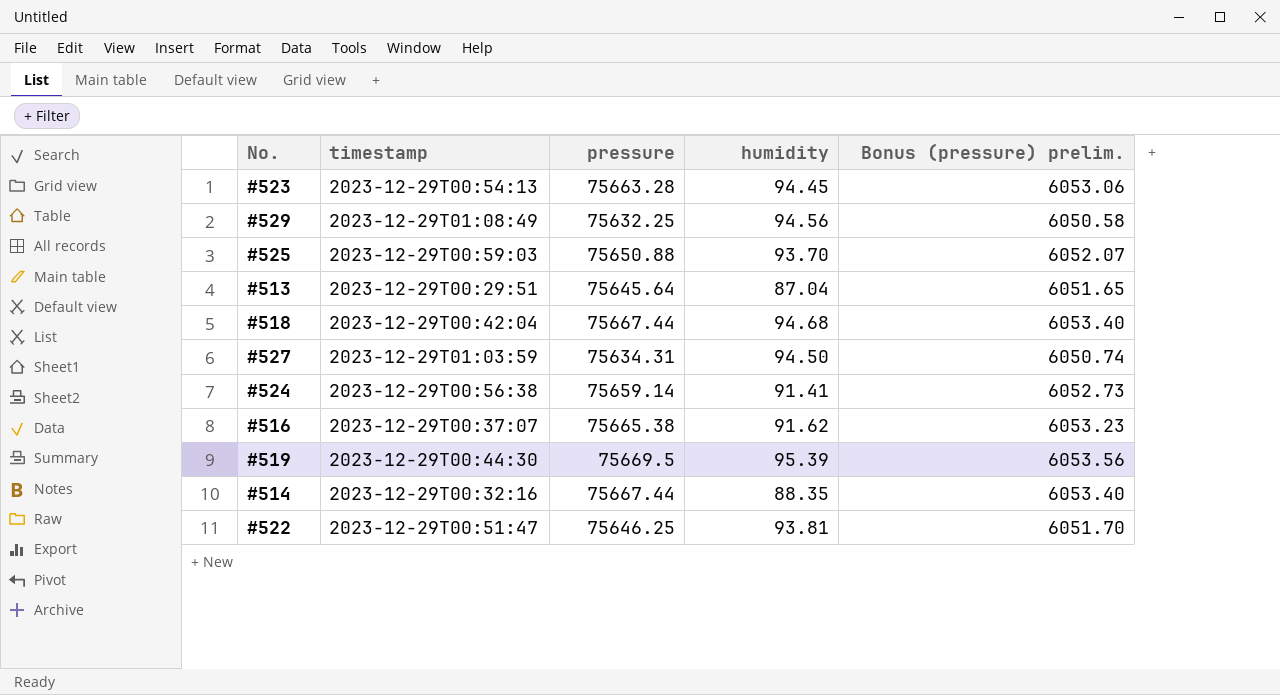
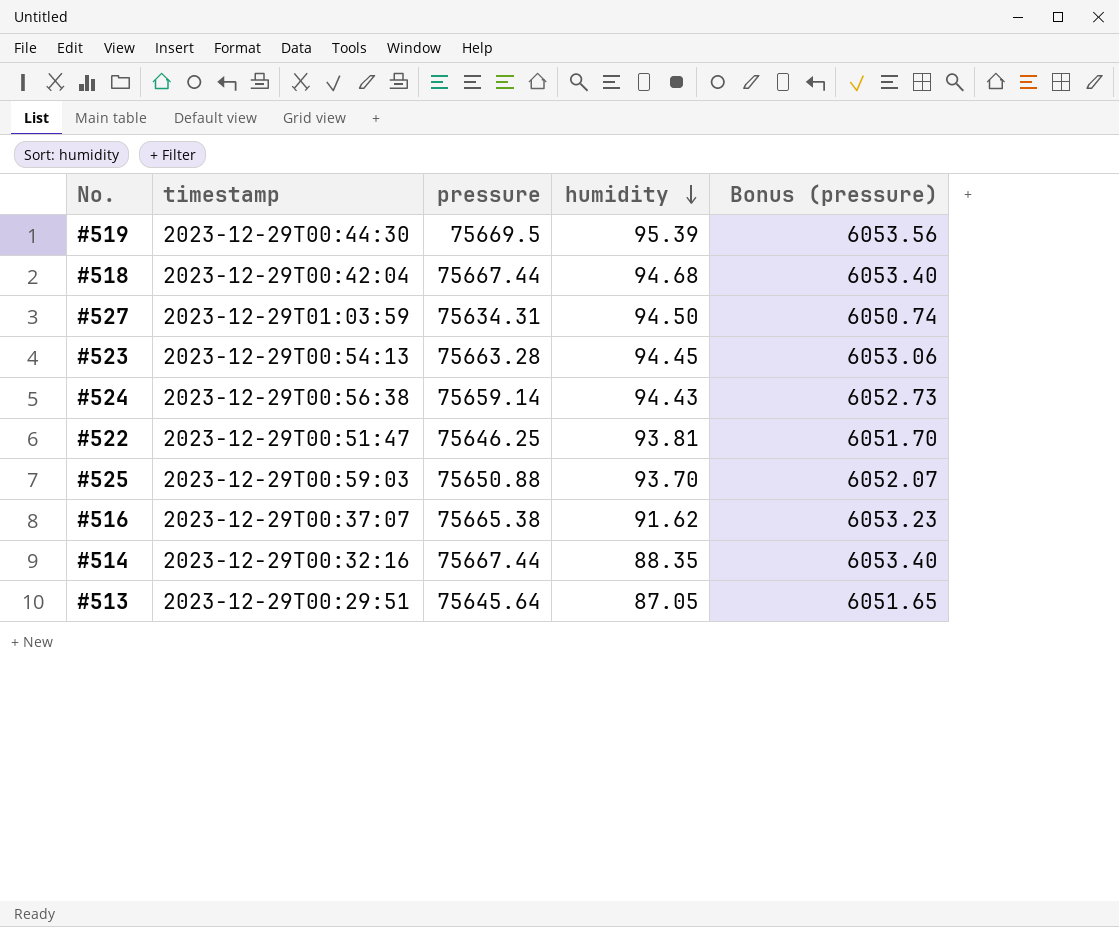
row order: none -> humidity descending
column name: Bonus (pressure) prelim. -> Bonus (pressure)
row #529: 2023-12-29T01:08:49 | 75632.25 | 94.56 | 6050.58 -> none
#524 | humidity: 91.41 -> 94.43
#513 | humidity: 87.04 -> 87.05

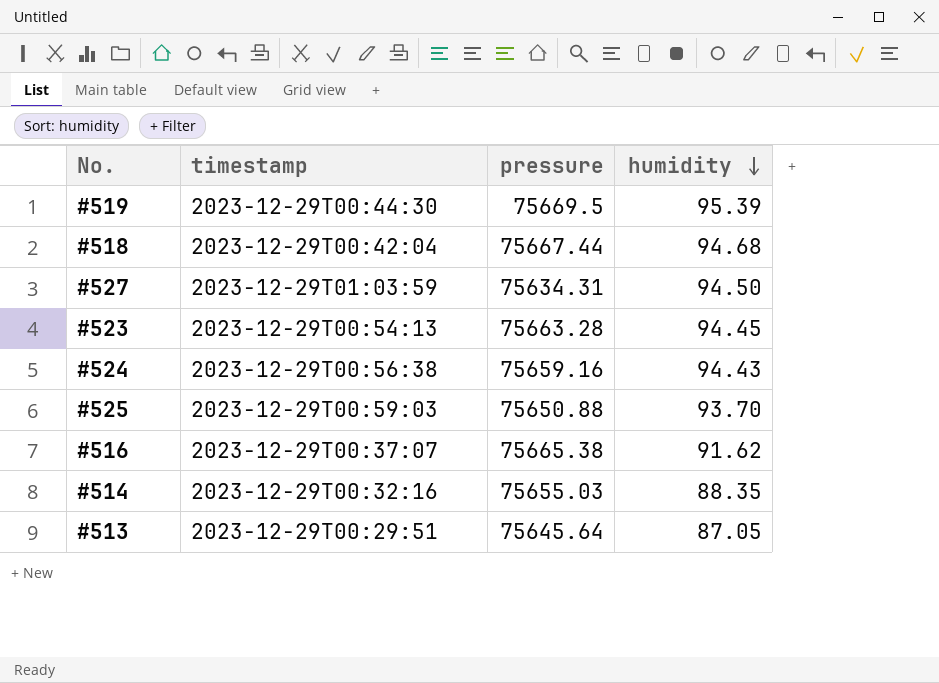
column Bonus (pressure) | formula: [pressure] * 0.08 -> none
row #522: 2023-12-29T00:51:47 | 75646.25 | 93.81 | 6051.70 -> none
#524 | pressure: 75659.14 -> 75659.16
#514 | pressure: 75667.44 -> 75655.03

